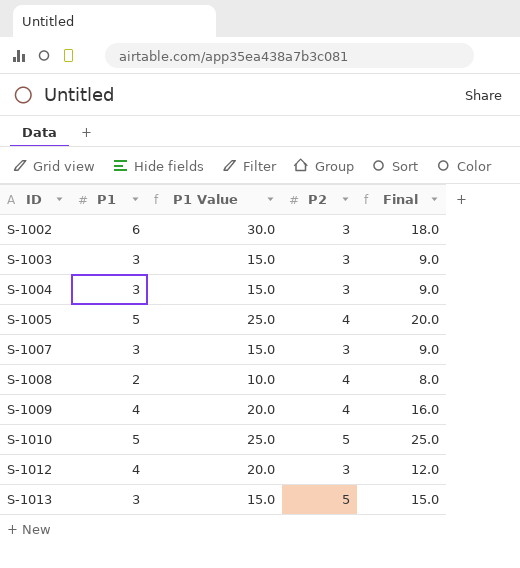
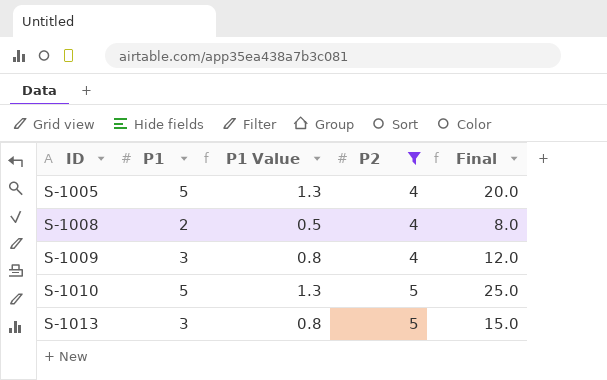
filter: none -> P2 != 3
column P1 Value | formula: [P1] * 5 -> [P1] * 0.25
S-1009 | P1: 4 -> 3
S-1009 | Final: 16.0 -> 12.0

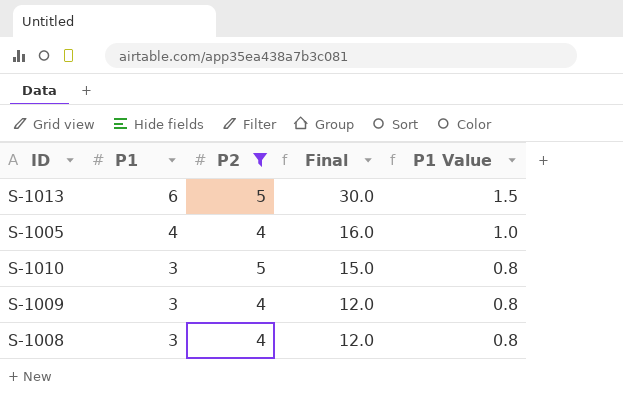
row order: ID ascending -> P1 descending
column P1 Value | position: 3 -> 5
S-1013 | P1: 3 -> 6
S-1013 | Final: 15.0 -> 30.0
S-1013 | P1 Value: 0.8 -> 1.5
S-1005 | P1: 5 -> 4
S-1005 | Final: 20.0 -> 16.0
S-1005 | P1 Value: 1.3 -> 1.0
S-1010 | P1: 5 -> 3
S-1010 | Final: 25.0 -> 15.0
S-1010 | P1 Value: 1.3 -> 0.8
S-1008 | P1: 2 -> 3
S-1008 | Final: 8.0 -> 12.0
S-1008 | P1 Value: 0.5 -> 0.8

